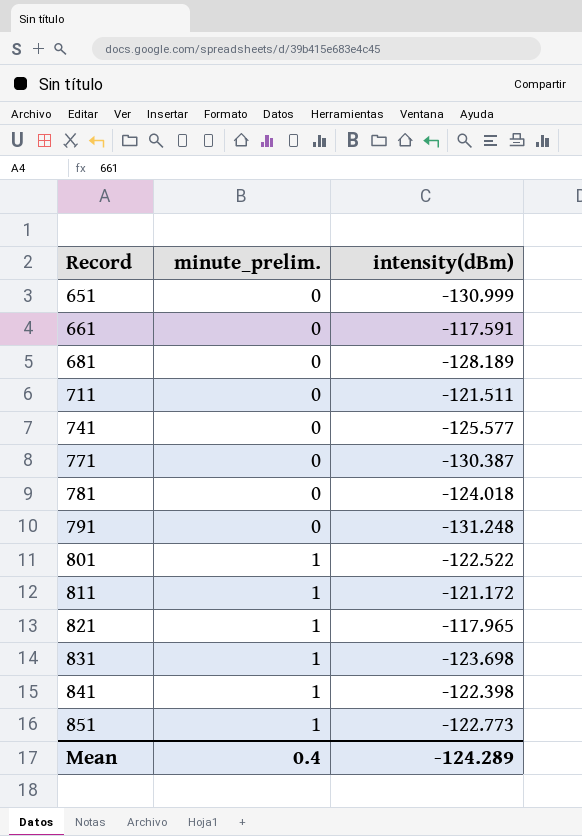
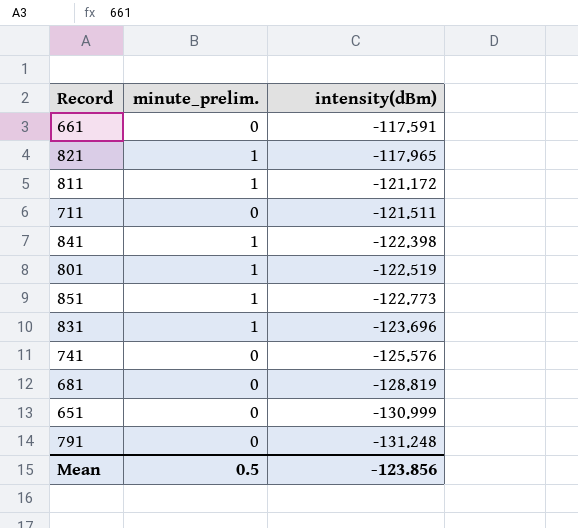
row order: Record ascending -> intensity(dBm) descending
row 771: 0 | -130.387 -> none
row 781: 0 | -124.018 -> none
801 | intensity(dBm): -122.522 -> -122.519
831 | intensity(dBm): -123.698 -> -123.696
741 | intensity(dBm): -125.577 -> -125.576
681 | intensity(dBm): -128.189 -> -128.819
Mean | minute_prelim.: 0.4 -> 0.5
Mean | intensity(dBm): -124.289 -> -123.856

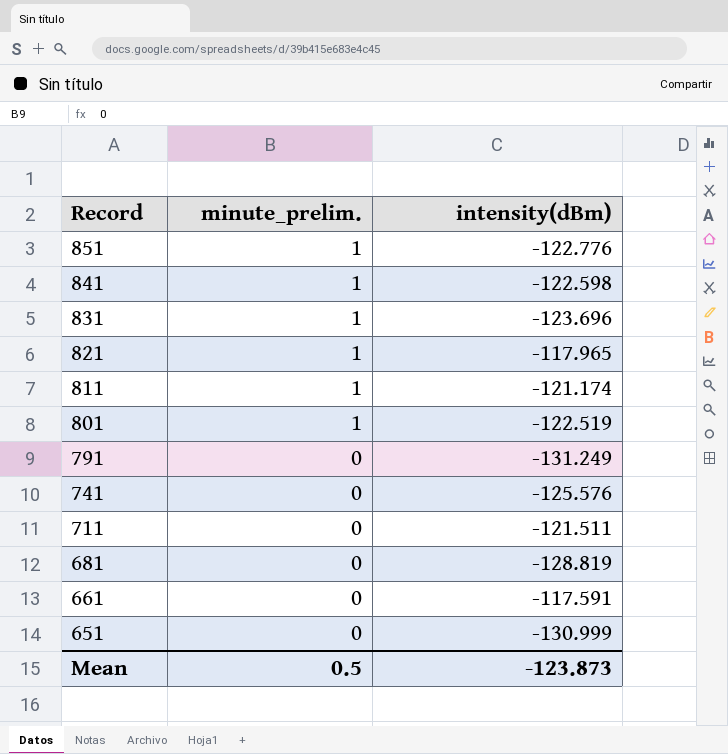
row order: intensity(dBm) descending -> Record descending
851 | intensity(dBm): -122.773 -> -122.776
841 | intensity(dBm): -122.398 -> -122.598
811 | intensity(dBm): -121.172 -> -121.174
791 | intensity(dBm): -131.248 -> -131.249
Mean | intensity(dBm): -123.856 -> -123.873

